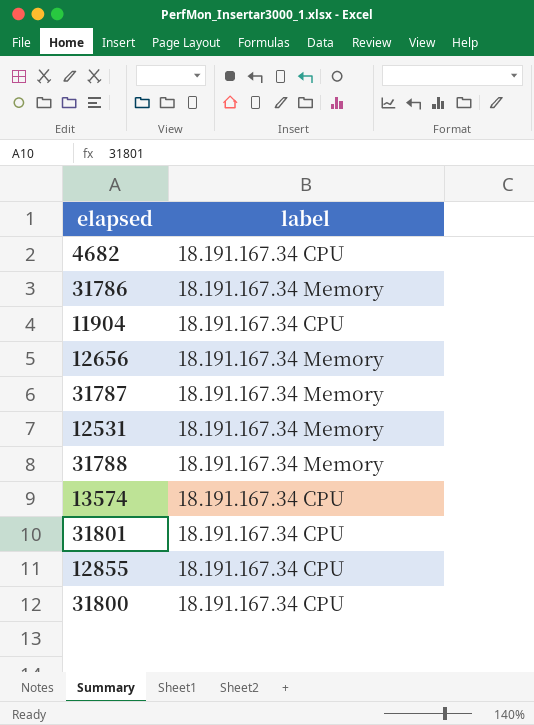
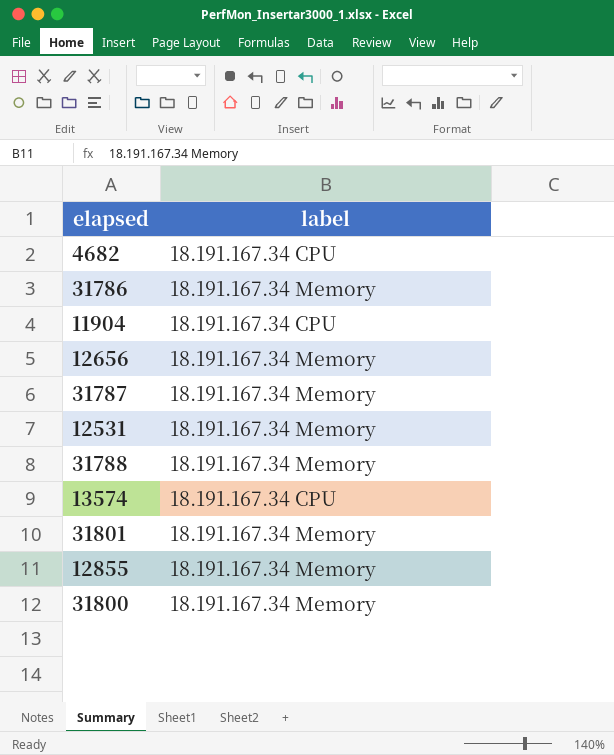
31801 | label: 18.191.167.34 CPU -> 18.191.167.34 Memory
12855 | label: 18.191.167.34 CPU -> 18.191.167.34 Memory
31800 | label: 18.191.167.34 CPU -> 18.191.167.34 Memory

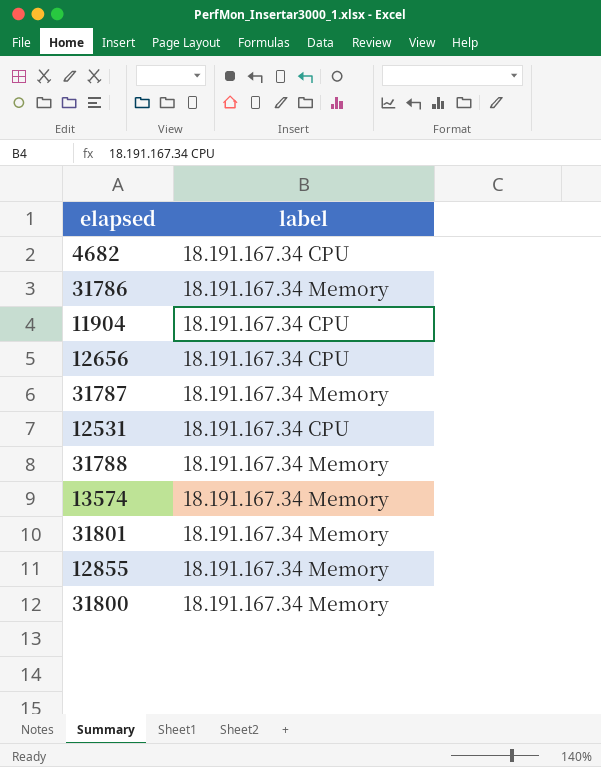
12656 | label: 18.191.167.34 Memory -> 18.191.167.34 CPU
12531 | label: 18.191.167.34 Memory -> 18.191.167.34 CPU
13574 | label: 18.191.167.34 CPU -> 18.191.167.34 Memory

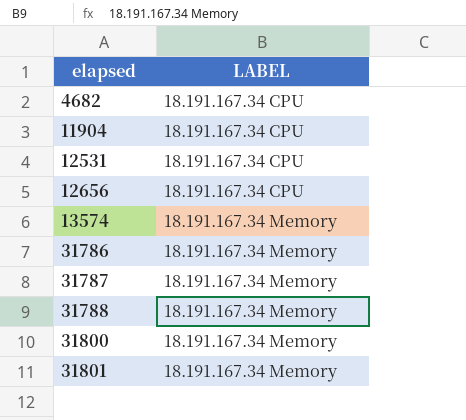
row order: none -> elapsed ascending
column name: label -> LABEL
row 12855: 18.191.167.34 Memory -> none

